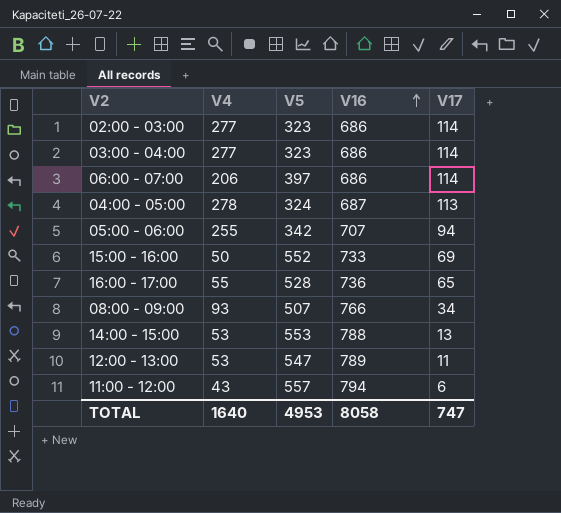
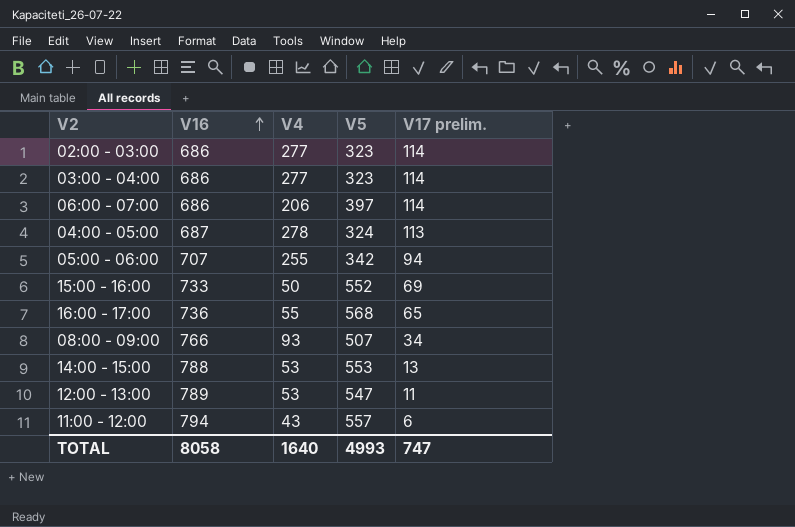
column V16 | position: 4 -> 2
column name: V17 -> V17 prelim.
16:00 - 17:00 | V5: 528 -> 568
TOTAL | V5: 4953 -> 4993

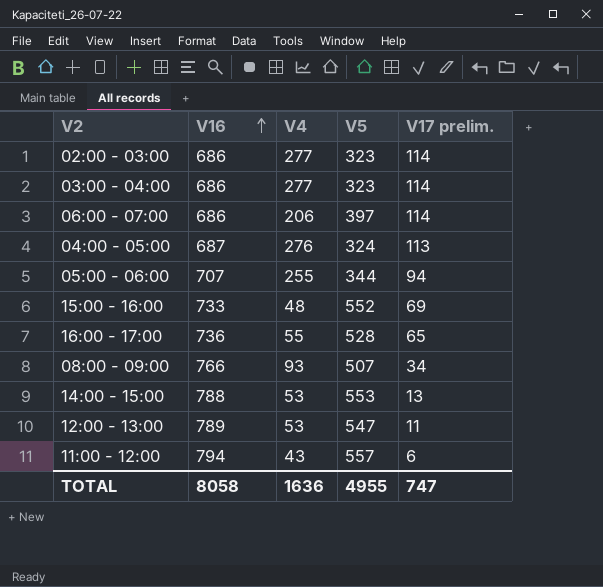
04:00 - 05:00 | V4: 278 -> 276
05:00 - 06:00 | V5: 342 -> 344
15:00 - 16:00 | V4: 50 -> 48
16:00 - 17:00 | V5: 568 -> 528
TOTAL | V4: 1640 -> 1636
TOTAL | V5: 4993 -> 4955

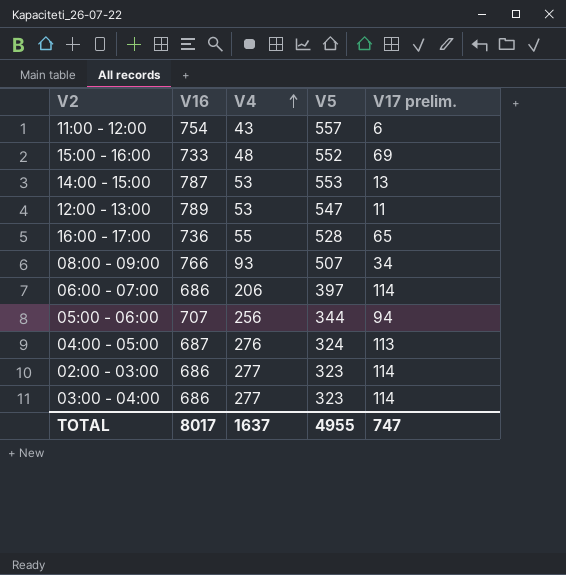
row order: V16 ascending -> V4 ascending
11:00 - 12:00 | V16: 794 -> 754
14:00 - 15:00 | V16: 788 -> 787
05:00 - 06:00 | V4: 255 -> 256
TOTAL | V16: 8058 -> 8017
TOTAL | V4: 1636 -> 1637

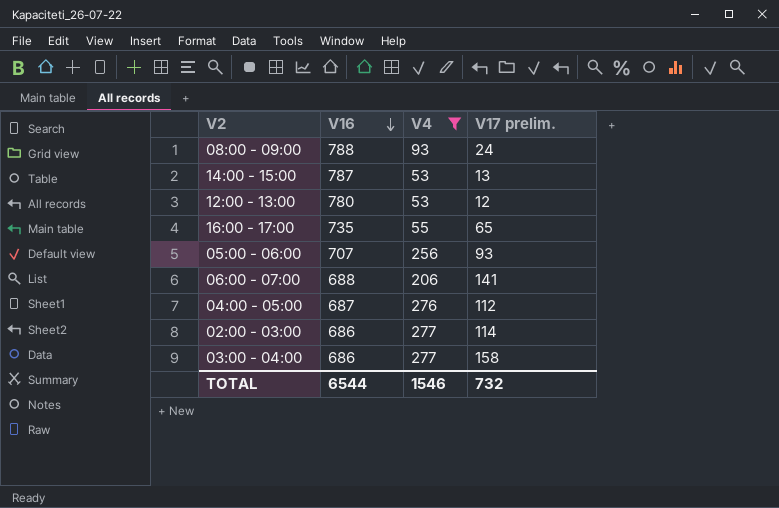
filter: none -> V4 >= 53
row order: V4 ascending -> V16 descending
column V5 | position: 4 -> none
08:00 - 09:00 | V16: 766 -> 788
08:00 - 09:00 | V17 prelim.: 34 -> 24
12:00 - 13:00 | V16: 789 -> 780
12:00 - 13:00 | V17 prelim.: 11 -> 12
16:00 - 17:00 | V16: 736 -> 735
05:00 - 06:00 | V17 prelim.: 94 -> 93
06:00 - 07:00 | V16: 686 -> 688
06:00 - 07:00 | V17 prelim.: 114 -> 141
04:00 - 05:00 | V17 prelim.: 113 -> 112
03:00 - 04:00 | V17 prelim.: 114 -> 158
TOTAL | V16: 8017 -> 6544
TOTAL | V4: 1637 -> 1546
TOTAL | V17 prelim.: 747 -> 732

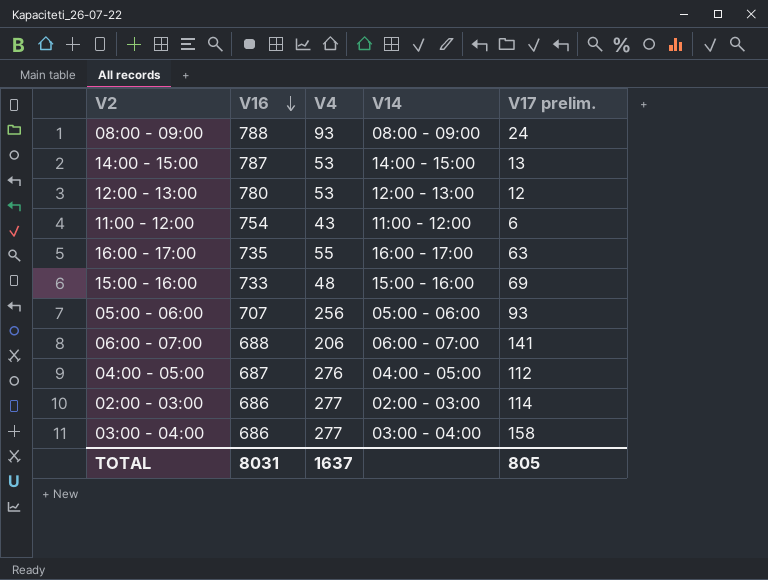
filter: V4 >= 53 -> none
column V14 | position: none -> 4
16:00 - 17:00 | V17 prelim.: 65 -> 63
TOTAL | V16: 6544 -> 8031
TOTAL | V4: 1546 -> 1637
TOTAL | V17 prelim.: 732 -> 805

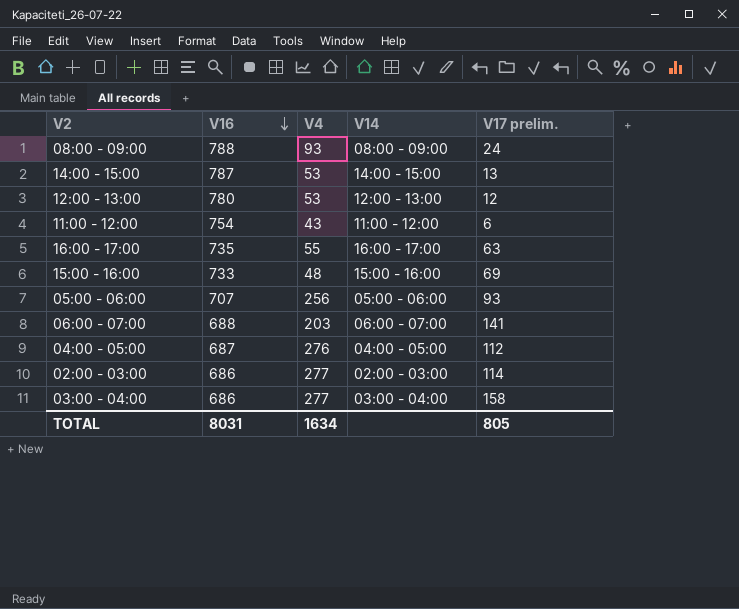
06:00 - 07:00 | V4: 206 -> 203
TOTAL | V4: 1637 -> 1634

